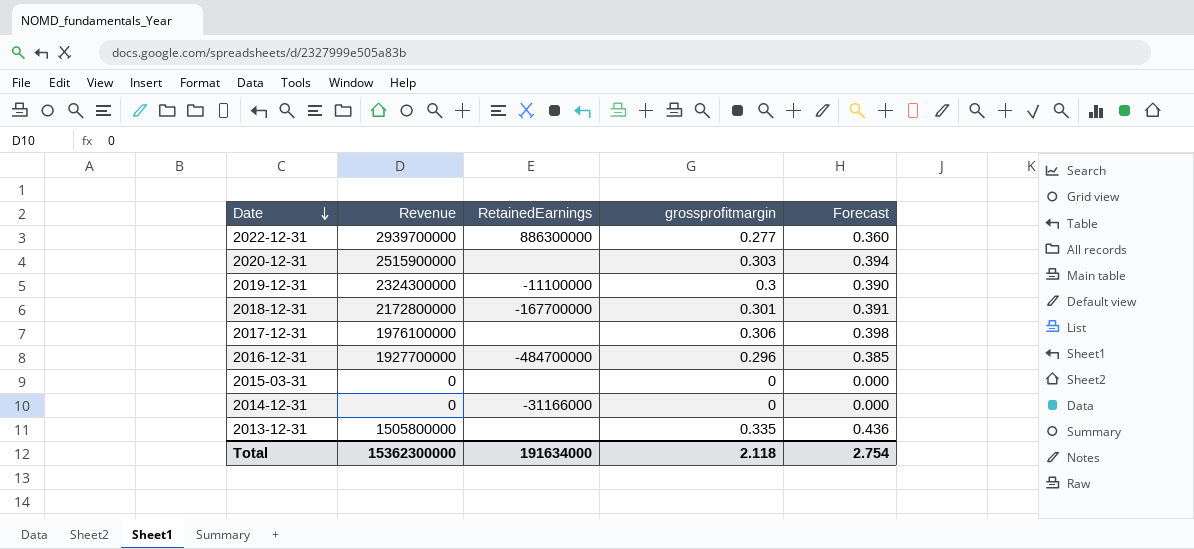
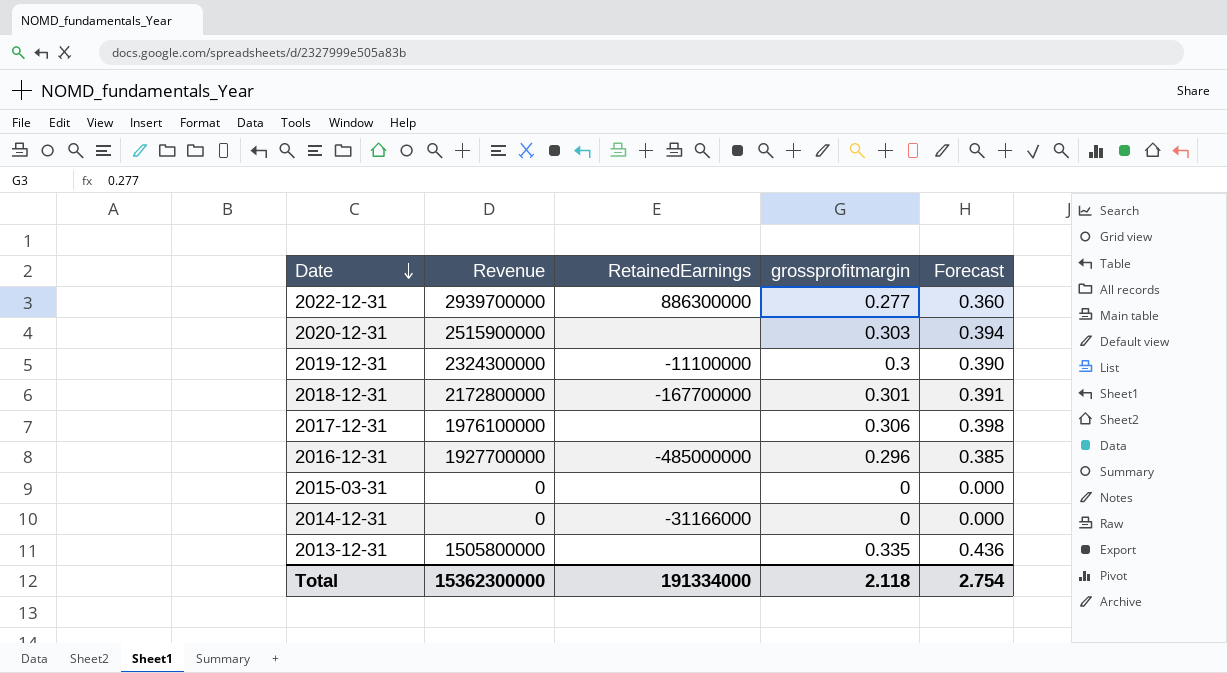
2016-12-31 | RetainedEarnings: -484700000 -> -485000000
Total | RetainedEarnings: 191634000 -> 191334000

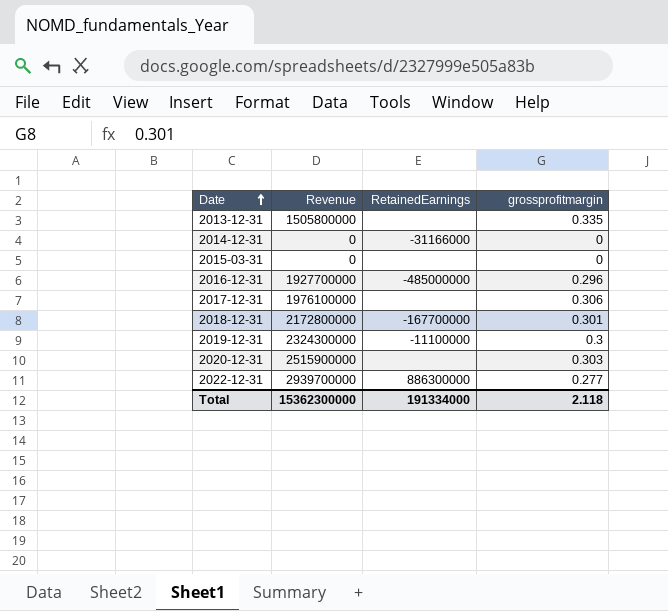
row order: Date descending -> Date ascending
column Forecast | formula: [grossprofitmargin] * 1.3 -> none

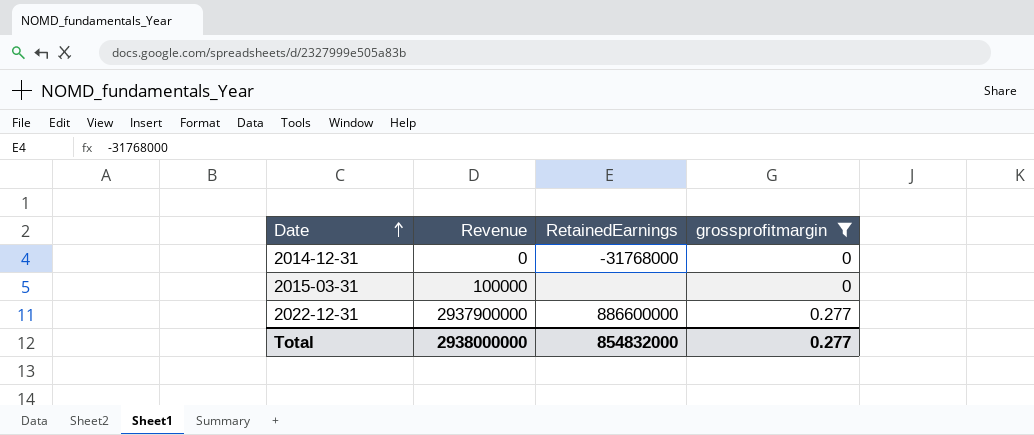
filter: none -> grossprofitmargin <= 0.277
2014-12-31 | RetainedEarnings: -31166000 -> -31768000
2015-03-31 | Revenue: 0 -> 100000
2022-12-31 | Revenue: 2939700000 -> 2937900000
2022-12-31 | RetainedEarnings: 886300000 -> 886600000
Total | Revenue: 15362300000 -> 2938000000
Total | RetainedEarnings: 191334000 -> 854832000
Total | grossprofitmargin: 2.118 -> 0.277

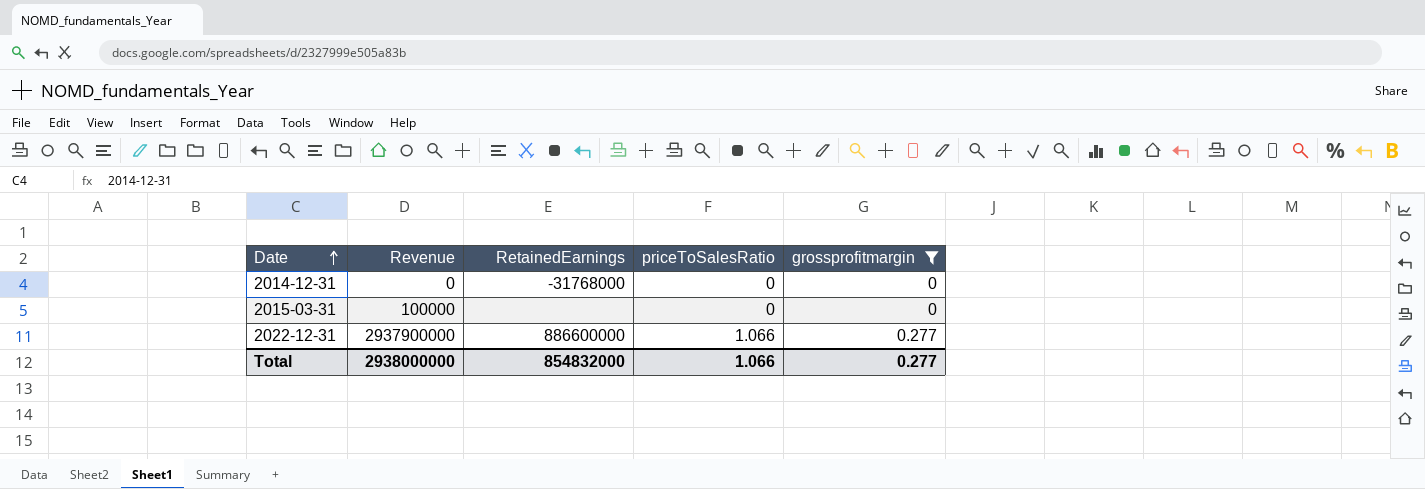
column priceToSalesRatio | position: none -> 4

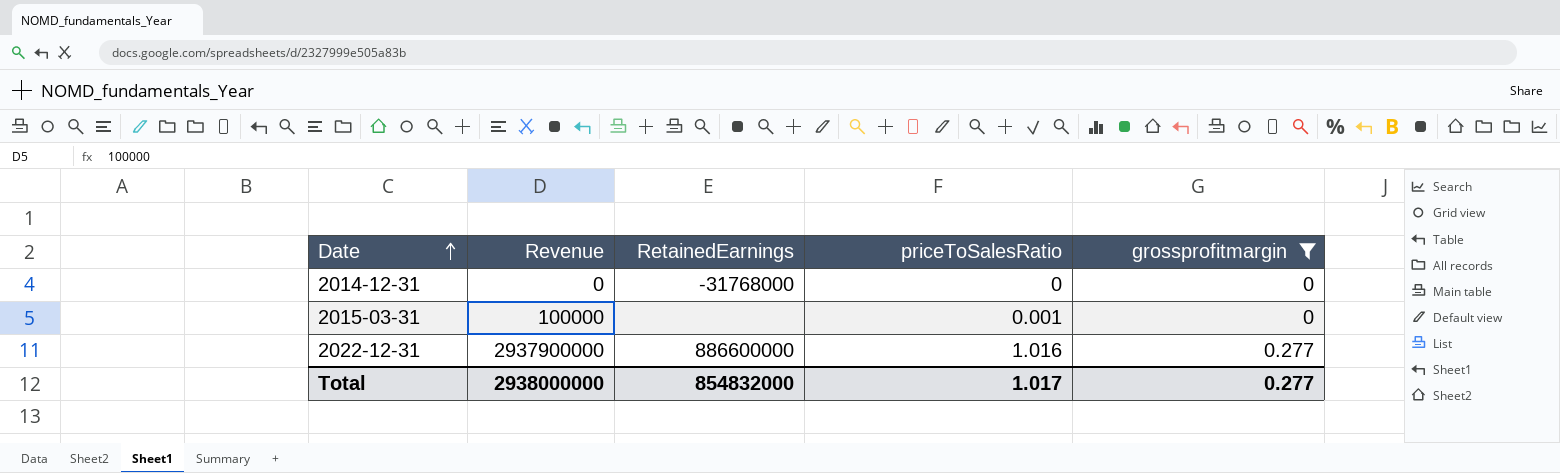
2015-03-31 | priceToSalesRatio: 0 -> 0.001
2022-12-31 | priceToSalesRatio: 1.066 -> 1.016
Total | priceToSalesRatio: 1.066 -> 1.017

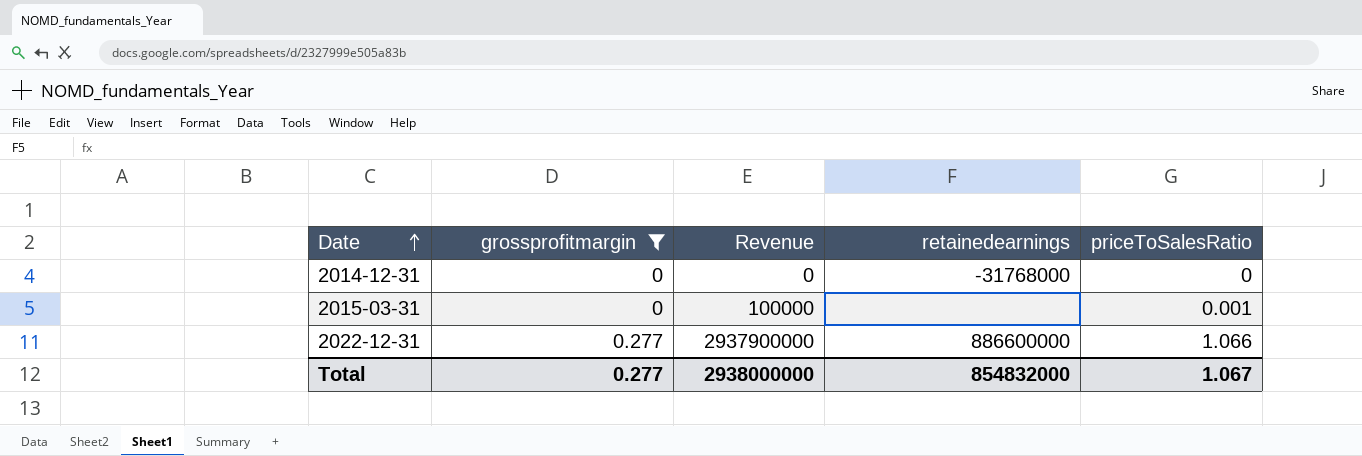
column grossprofitmargin | position: 5 -> 2
column name: RetainedEarnings -> retainedearnings
2022-12-31 | priceToSalesRatio: 1.016 -> 1.066
Total | priceToSalesRatio: 1.017 -> 1.067

